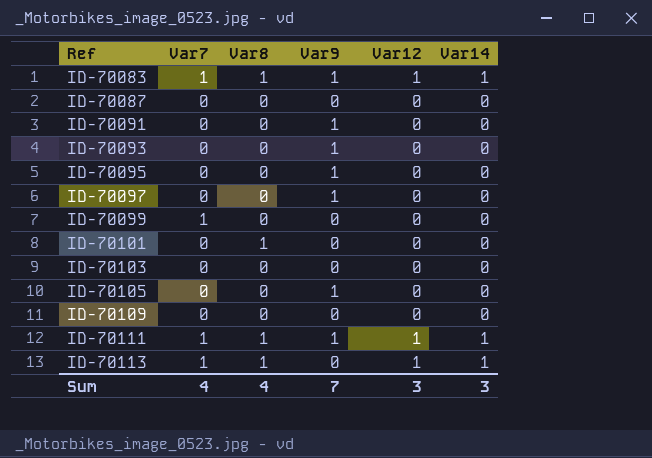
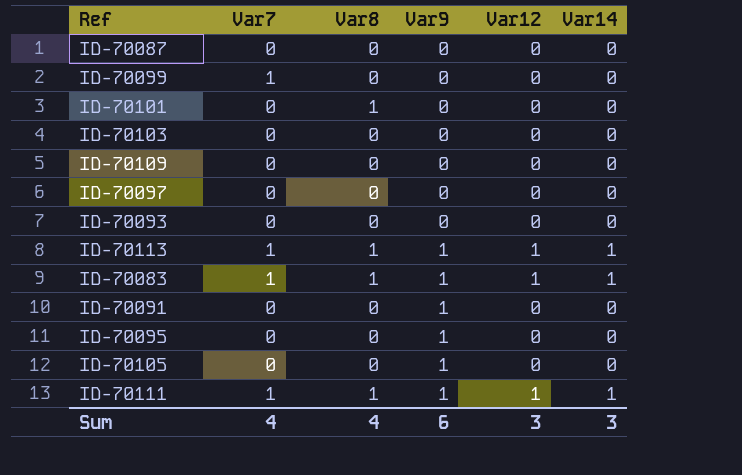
row order: Ref ascending -> Var9 ascending
ID-70097 | Var9: 1 -> 0
ID-70093 | Var9: 1 -> 0
ID-70113 | Var9: 0 -> 1
Sum | Var9: 7 -> 6

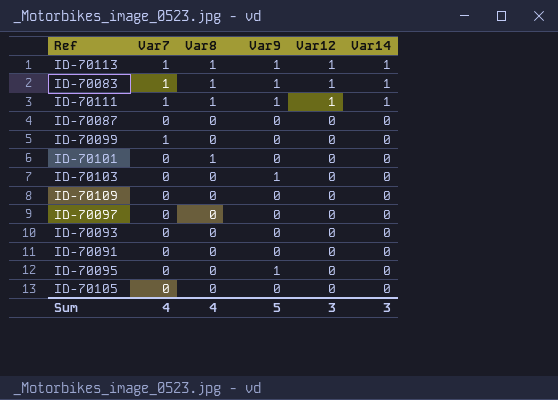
row order: Var9 ascending -> Var12 descending
ID-70103 | Var9: 0 -> 1
ID-70091 | Var9: 1 -> 0
ID-70105 | Var9: 1 -> 0
Sum | Var9: 6 -> 5

